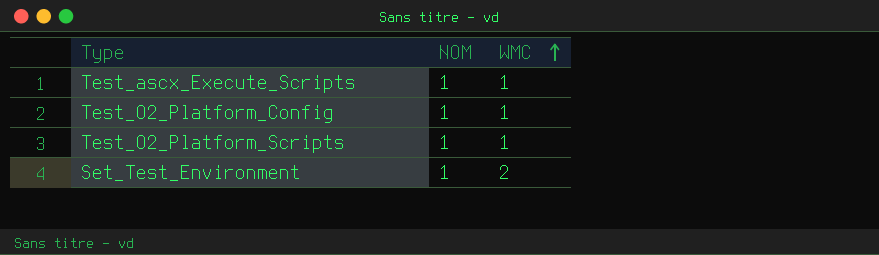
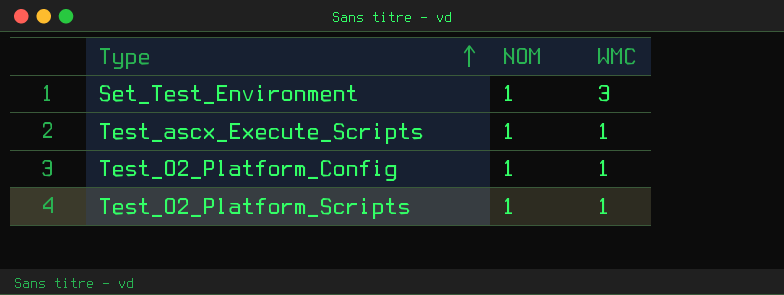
row order: WMC ascending -> Type ascending
Set_Test_Environment | WMC: 2 -> 3

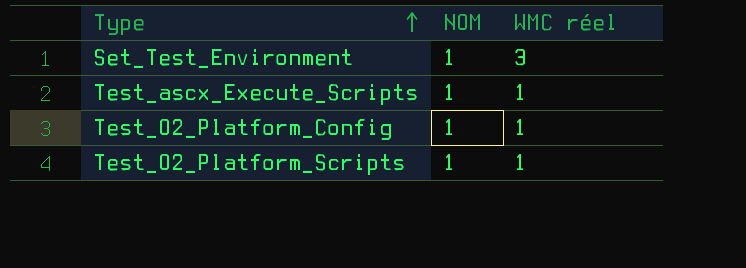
column name: WMC -> WMC réel

